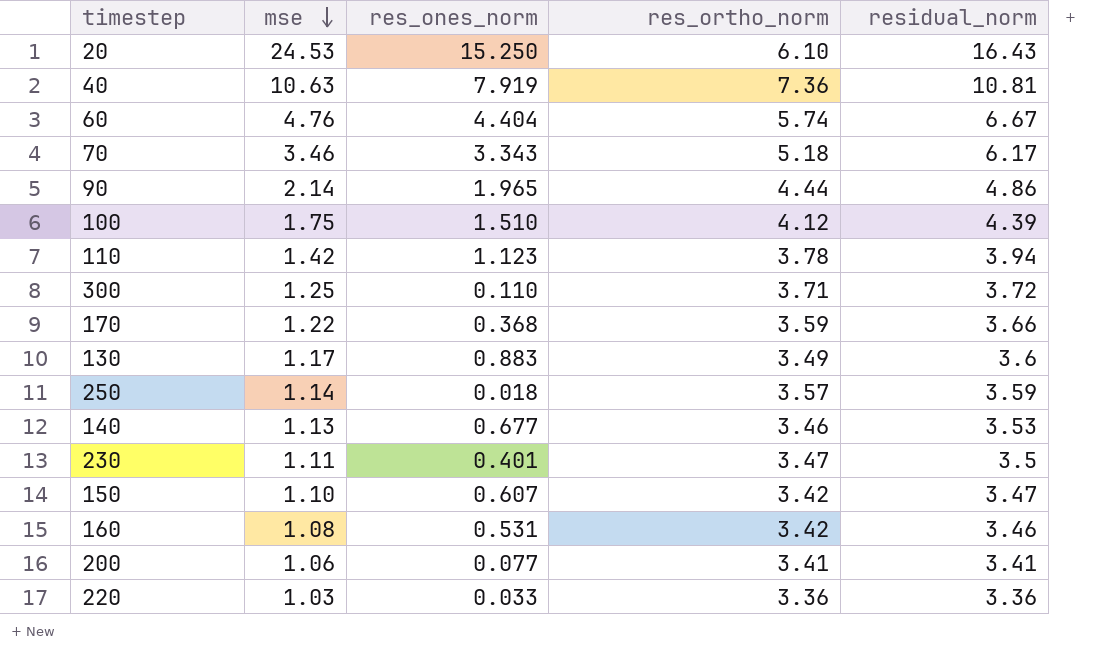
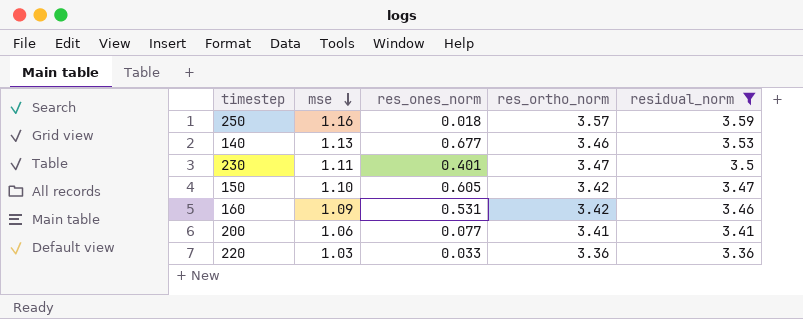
filter: none -> residual_norm <= 3.59
250 | mse: 1.14 -> 1.16
150 | res_ones_norm: 0.607 -> 0.605
160 | mse: 1.08 -> 1.09

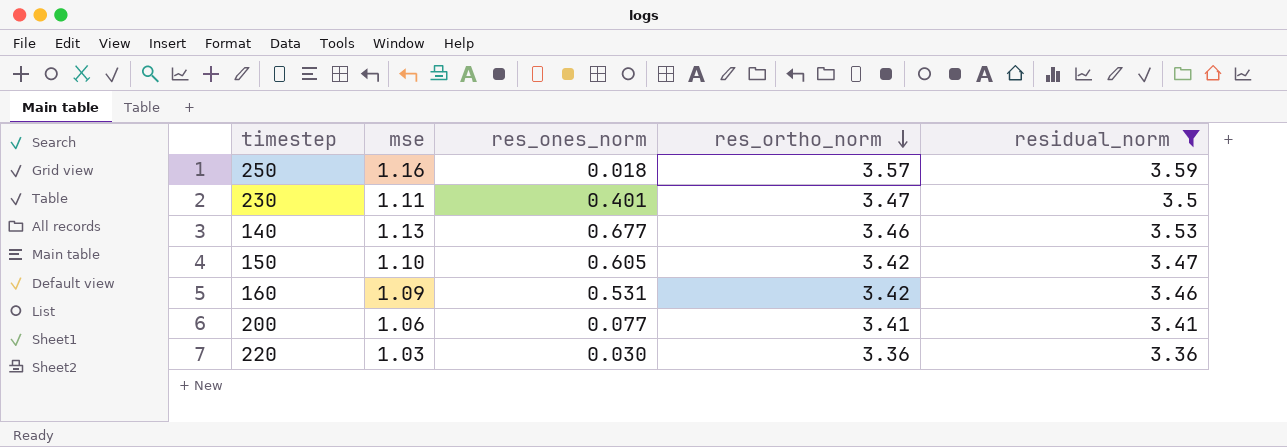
row order: mse descending -> res_ortho_norm descending
220 | res_ones_norm: 0.033 -> 0.030

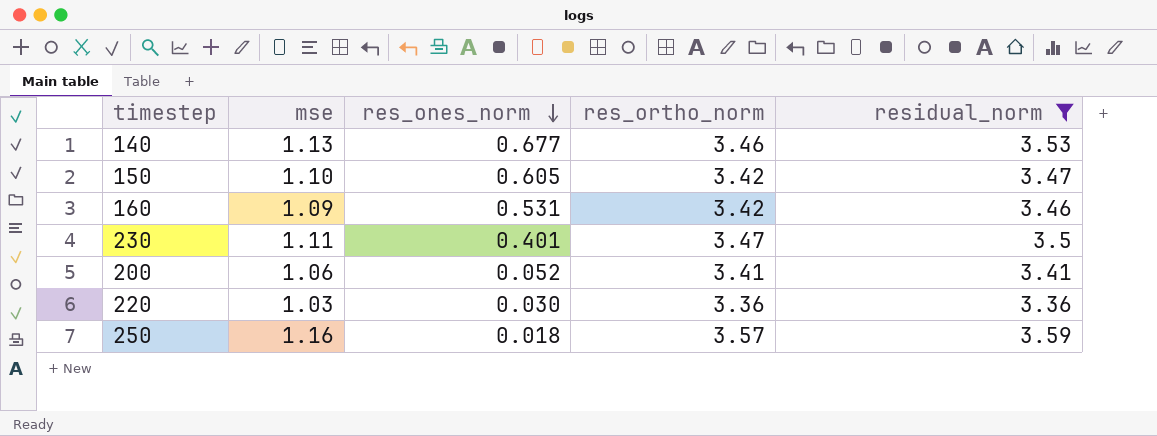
row order: res_ortho_norm descending -> res_ones_norm descending
200 | res_ones_norm: 0.077 -> 0.052

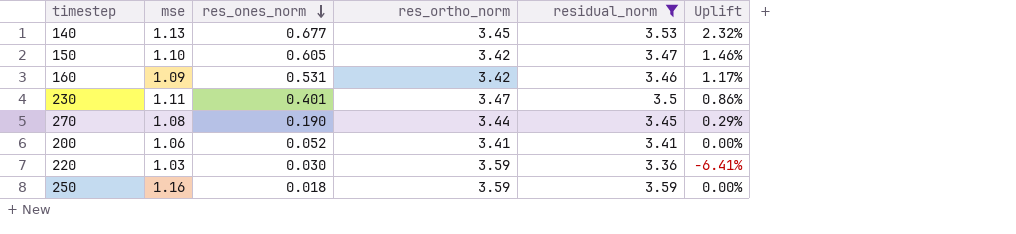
column Uplift | formula: none -> ([residual_norm] - [res_ortho_norm]) / [res_ortho_norm]
140 | res_ortho_norm: 3.46 -> 3.45
row 270: none -> 1.08 | 0.190 | 3.44 | 3.45 | 0.29%
220 | res_ortho_norm: 3.36 -> 3.59
250 | res_ortho_norm: 3.57 -> 3.59

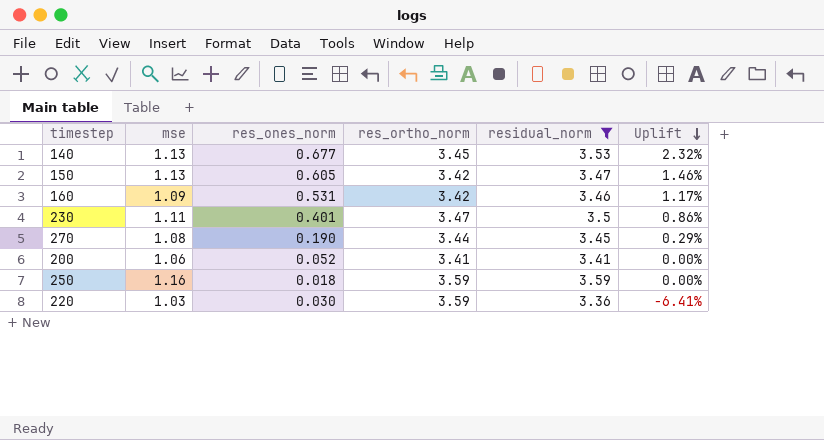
row order: res_ones_norm descending -> Uplift descending
150 | mse: 1.10 -> 1.13

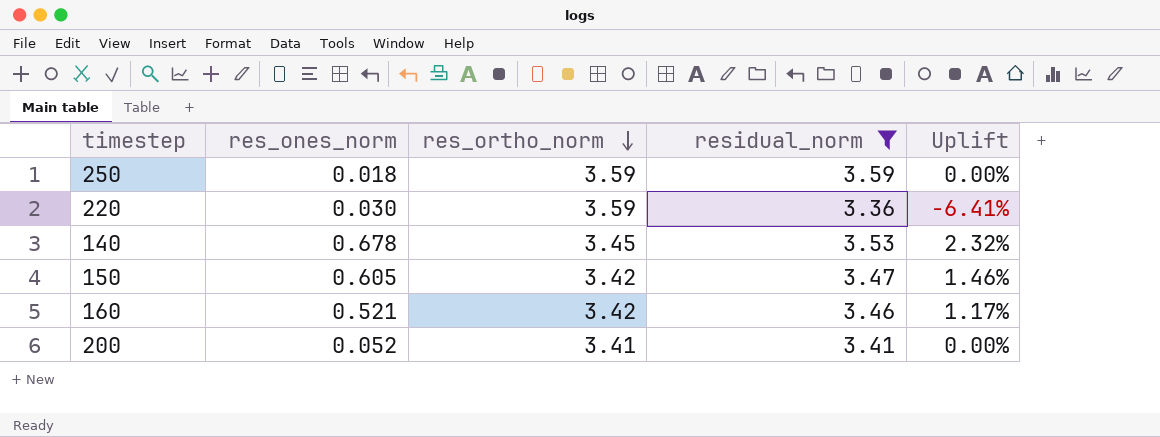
row order: Uplift descending -> res_ortho_norm descending
column mse | position: 2 -> none
row 230: 1.11 | 0.401 | 3.47 | 3.5 | 0.86% -> none
row 270: 1.08 | 0.190 | 3.44 | 3.45 | 0.29% -> none
140 | res_ones_norm: 0.677 -> 0.678
160 | res_ones_norm: 0.531 -> 0.521

